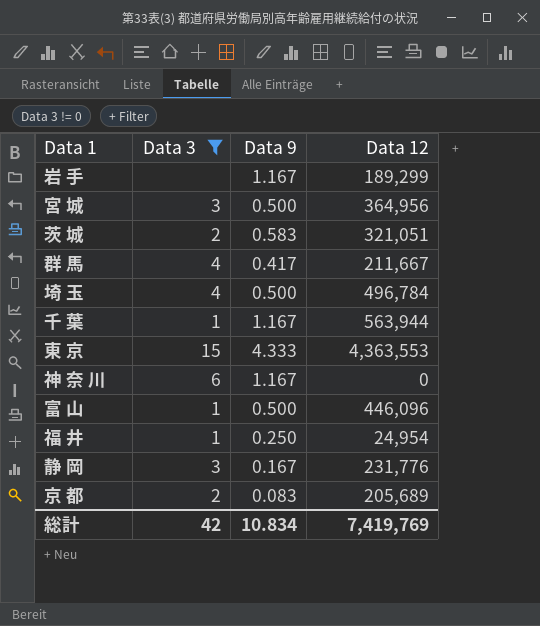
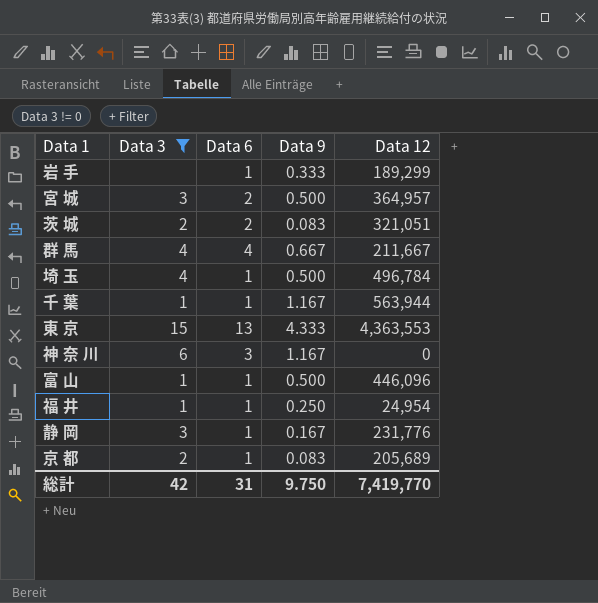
column Data 6 | position: none -> 3
岩 手 | Data 9: 1.167 -> 0.333
宮 城 | Data 12: 364,956 -> 364,957
茨 城 | Data 9: 0.583 -> 0.083
群 馬 | Data 9: 0.417 -> 0.667
総計 | Data 9: 10.834 -> 9.750
総計 | Data 12: 7,419,769 -> 7,419,770

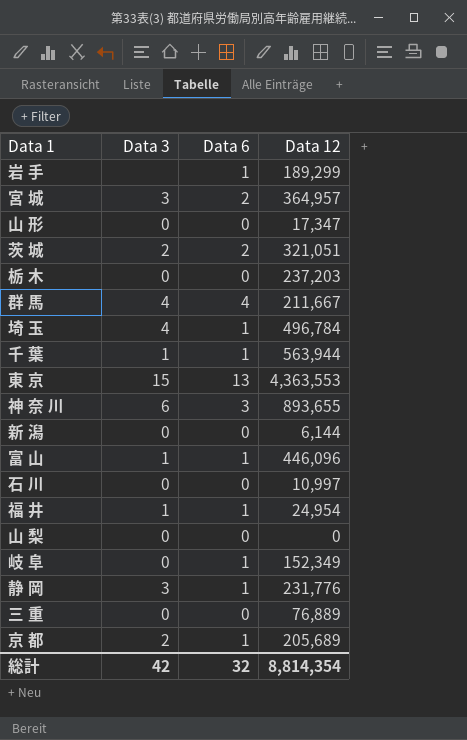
filter: Data 3 != 0 -> none
column Data 9 | position: 4 -> none
神 奈 川 | Data 12: 0 -> 893,655
総計 | Data 6: 31 -> 32
総計 | Data 12: 7,419,770 -> 8,814,354

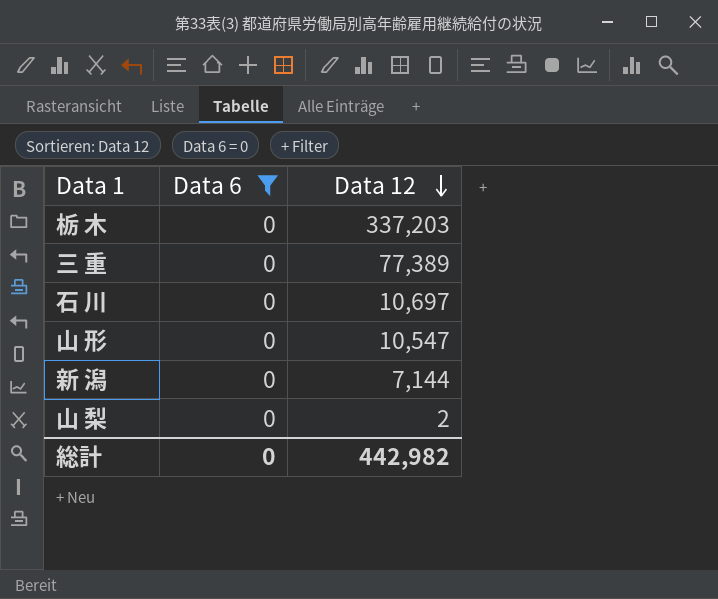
filter: none -> Data 6 = 0
row order: none -> Data 12 descending
column Data 3 | position: 2 -> none
栃 木 | Data 12: 237,203 -> 337,203
三 重 | Data 12: 76,889 -> 77,389
石 川 | Data 12: 10,997 -> 10,697
山 形 | Data 12: 17,347 -> 10,547
新 潟 | Data 12: 6,144 -> 7,144
山 梨 | Data 12: 0 -> 2
総計 | Data 6: 32 -> 0
総計 | Data 12: 8,814,354 -> 442,982

